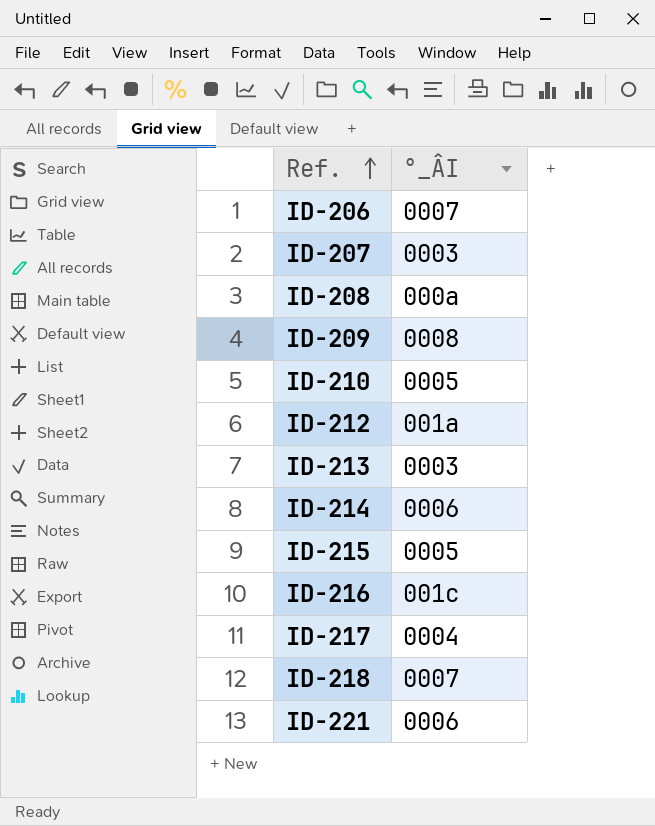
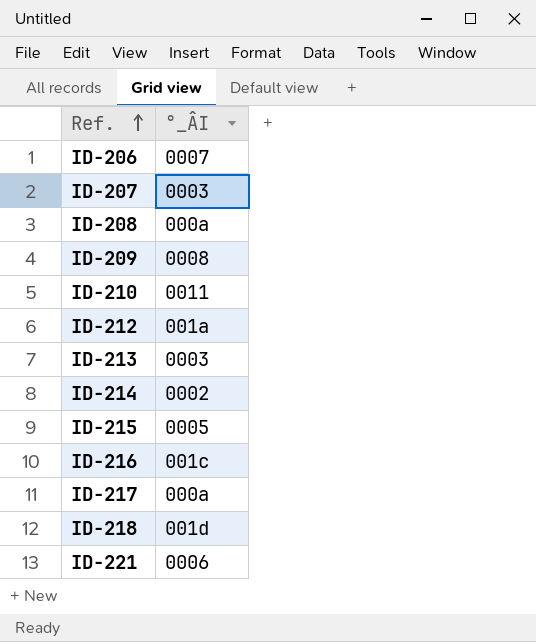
ID-210 | °_ÂI: 0005 -> 0011
ID-214 | °_ÂI: 0006 -> 0002
ID-217 | °_ÂI: 0004 -> 000a
ID-218 | °_ÂI: 0007 -> 001d

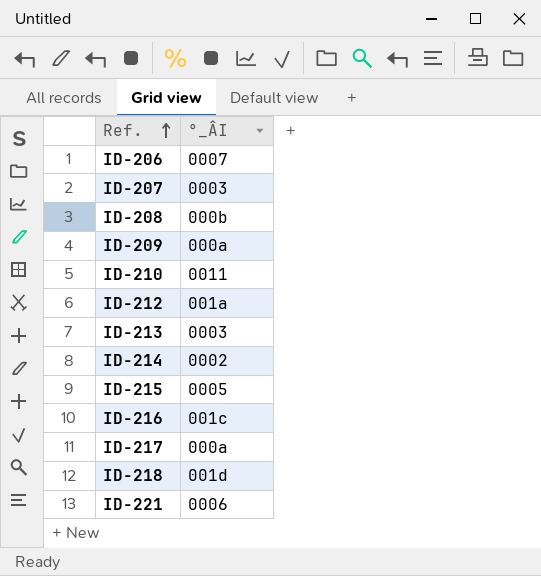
ID-208 | °_ÂI: 000a -> 000b
ID-209 | °_ÂI: 0008 -> 000a

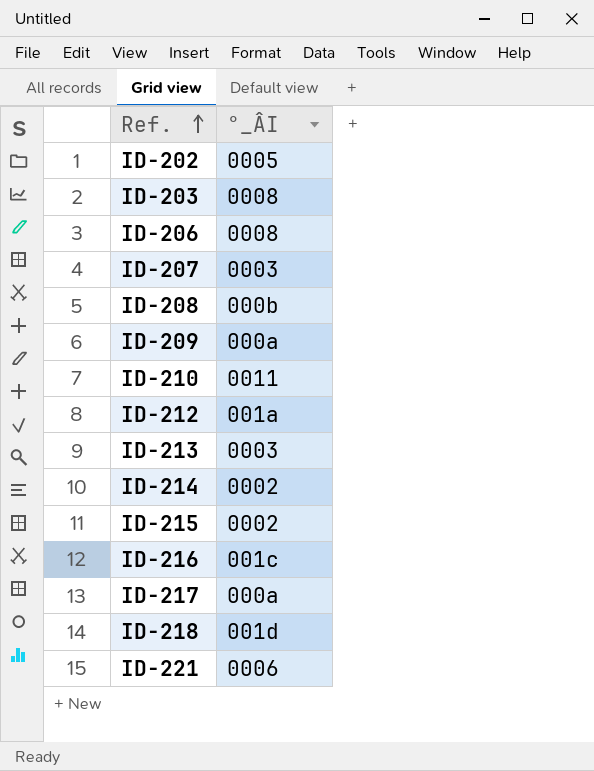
row ID-202: none -> 0005
row ID-203: none -> 0008
ID-206 | °_ÂI: 0007 -> 0008
ID-215 | °_ÂI: 0005 -> 0002

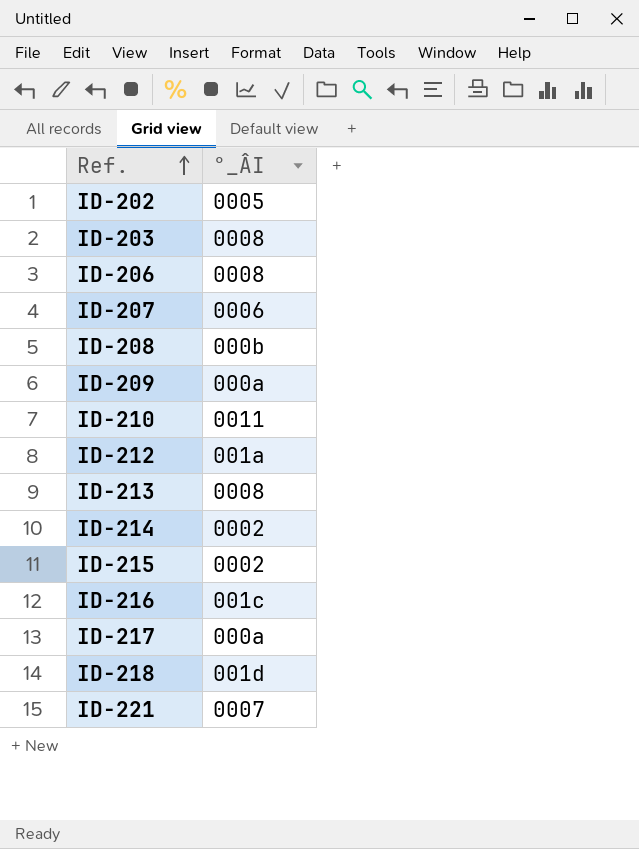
ID-207 | °_ÂI: 0003 -> 0006
ID-213 | °_ÂI: 0003 -> 0008
ID-221 | °_ÂI: 0006 -> 0007

